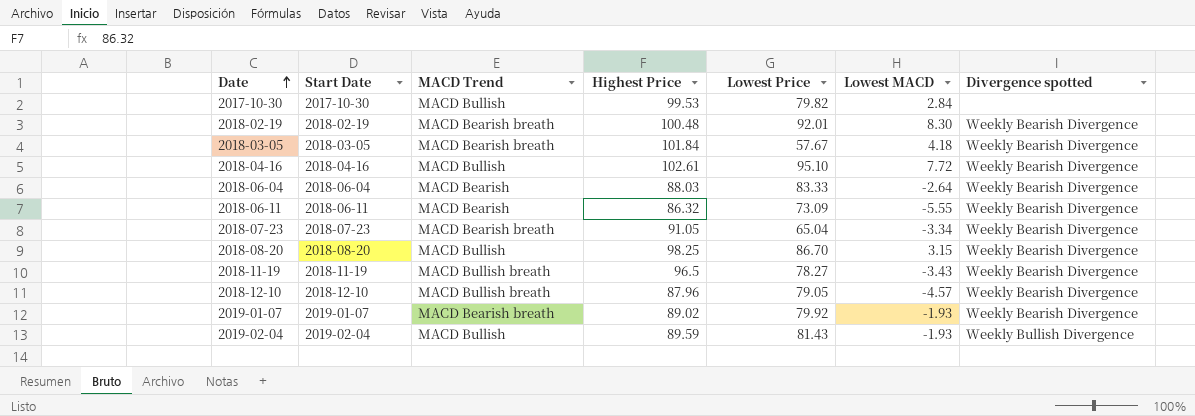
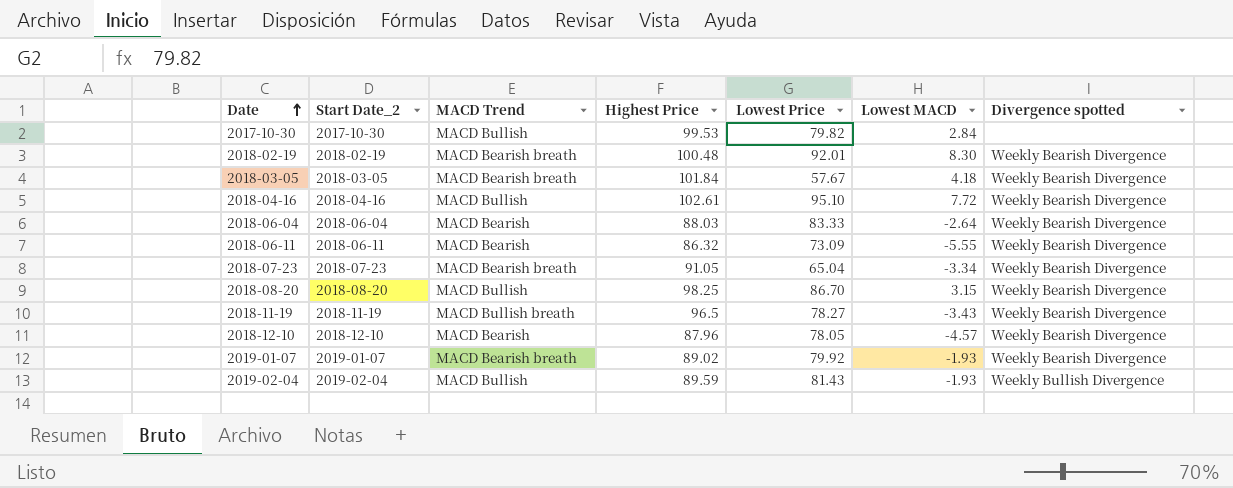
column name: Start Date -> Start Date_2
2018-12-10 | MACD Trend: MACD Bullish breath -> MACD Bearish
2018-12-10 | Lowest Price: 79.05 -> 78.05

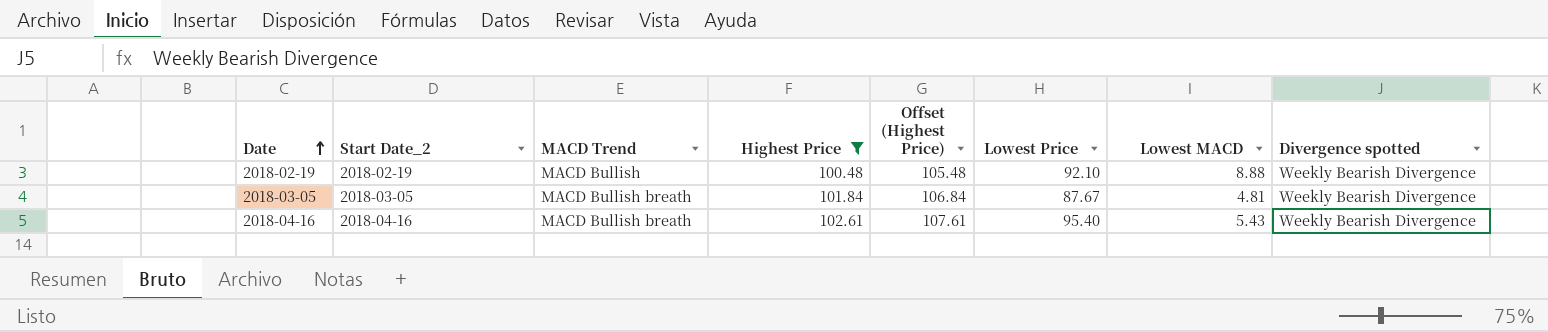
filter: none -> Highest Price >= 100.48
column Offset (Highest Price) | formula: none -> [Highest Price] + 5
2018-02-19 | MACD Trend: MACD Bearish breath -> MACD Bullish
2018-02-19 | Lowest Price: 92.01 -> 92.10
2018-02-19 | Lowest MACD: 8.30 -> 8.88
2018-03-05 | MACD Trend: MACD Bearish breath -> MACD Bullish breath
2018-03-05 | Lowest Price: 57.67 -> 87.67
2018-03-05 | Lowest MACD: 4.18 -> 4.81
2018-04-16 | MACD Trend: MACD Bullish -> MACD Bullish breath
2018-04-16 | Lowest Price: 95.10 -> 95.40
2018-04-16 | Lowest MACD: 7.72 -> 5.43

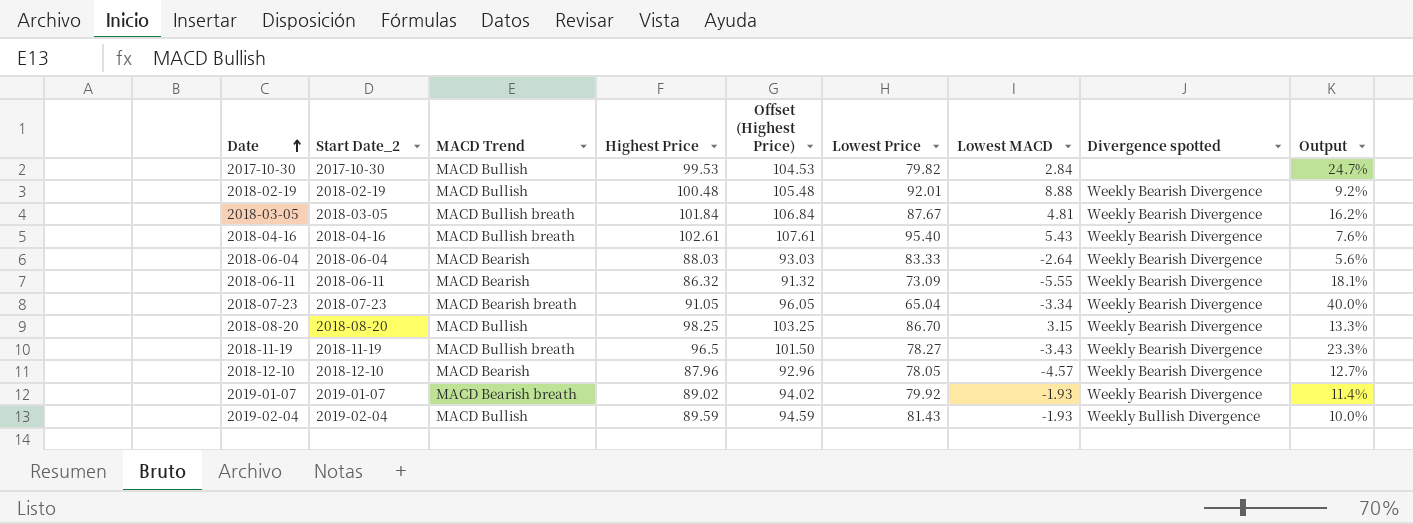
filter: Highest Price >= 100.48 -> none
column Output | formula: none -> ([Highest Price] - [Lowest Price]) / [Lowest Price]
2018-02-19 | Lowest Price: 92.10 -> 92.01

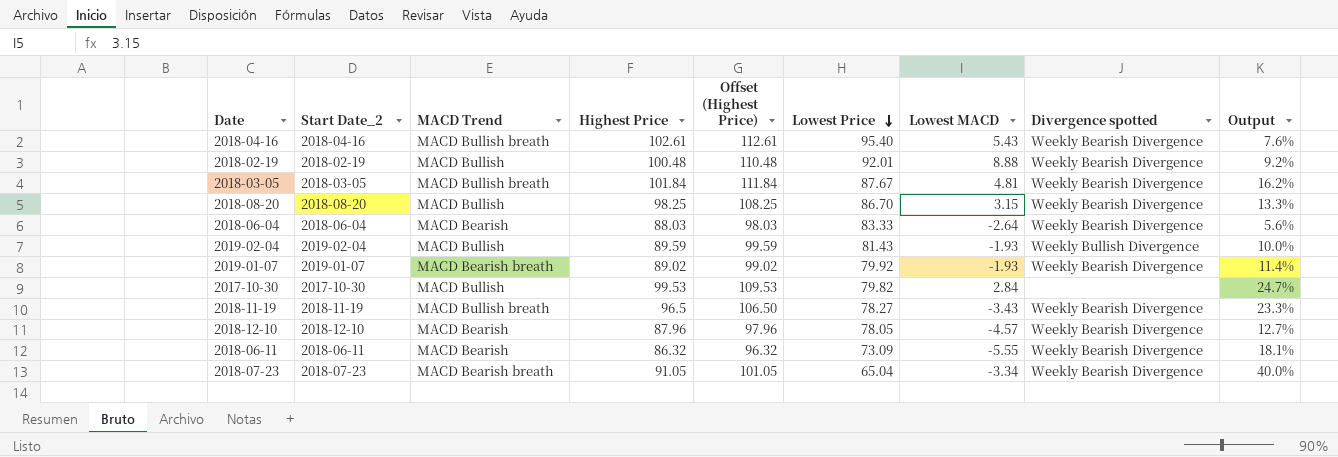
row order: Date ascending -> Lowest Price descending
column Offset (Highest Price) | formula: [Highest Price] + 5 -> [Highest Price] + 10

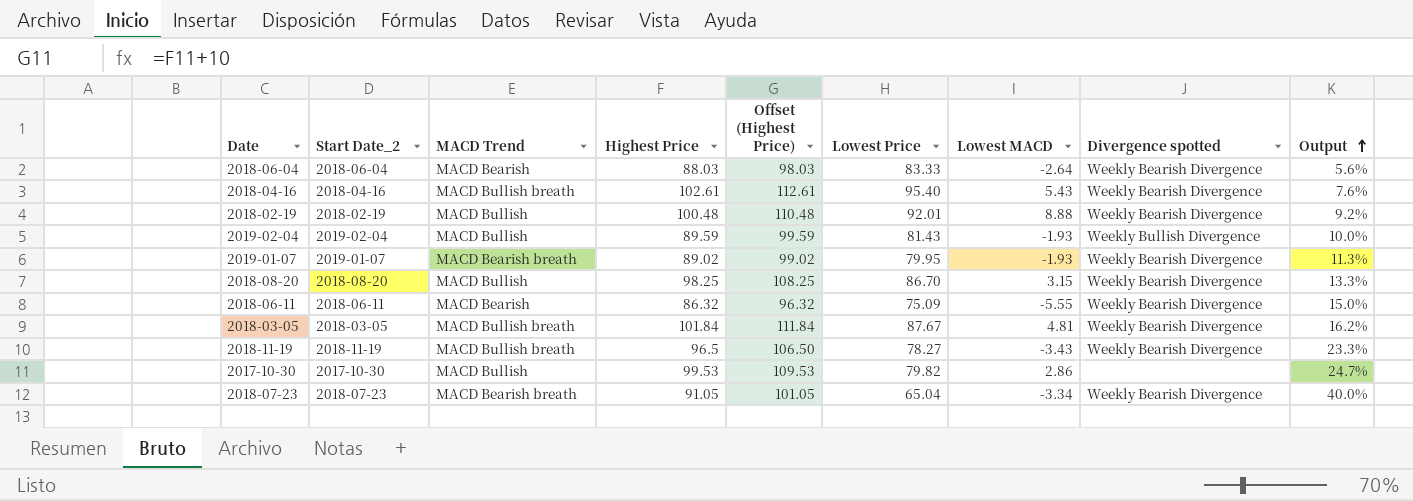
row order: Lowest Price descending -> Output ascending
row 2018-12-10: 2018-12-10 | MACD Bearish | 87.96 | 97.96 | 78.05 | -4.57 | Weekly Bearish Divergence | 12.7% -> none
2019-01-07 | Lowest Price: 79.92 -> 79.95
2019-01-07 | Output: 11.4% -> 11.3%
2018-06-11 | Lowest Price: 73.09 -> 75.09
2018-06-11 | Output: 18.1% -> 15.0%
2017-10-30 | Lowest MACD: 2.84 -> 2.86

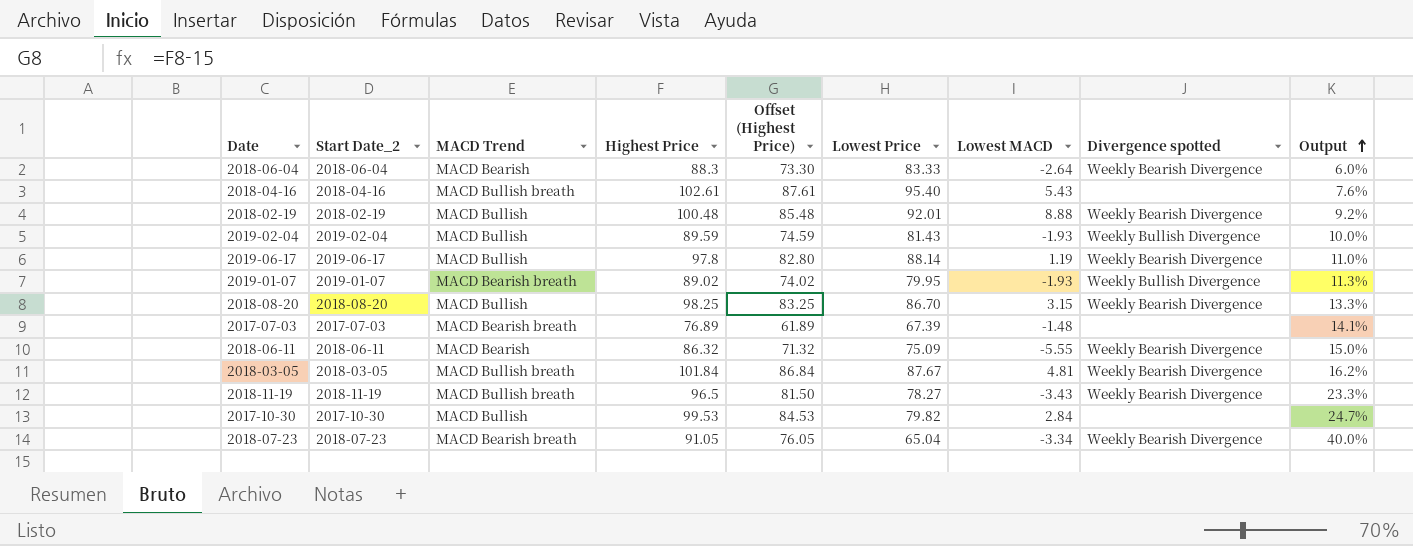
column Offset (Highest Price) | formula: [Highest Price] + 10 -> [Highest Price] - 15
2018-06-04 | Highest Price: 88.03 -> 88.3
2018-06-04 | Output: 5.6% -> 6.0%
2018-04-16 | Divergence spotted: Weekly Bearish Divergence -> none
row 2019-06-17: none -> 2019-06-17 | MACD Bullish | 97.8 | 82.80 | 88.14 | 1.19 | Weekly Bearish Divergence | 11.0%
2019-01-07 | Divergence spotted: Weekly Bearish Divergence -> Weekly Bullish Divergence
row 2017-07-03: none -> 2017-07-03 | MACD Bearish breath | 76.89 | 61.89 | 67.39 | -1.48 | none | 14.1%
2017-10-30 | Lowest MACD: 2.86 -> 2.84

